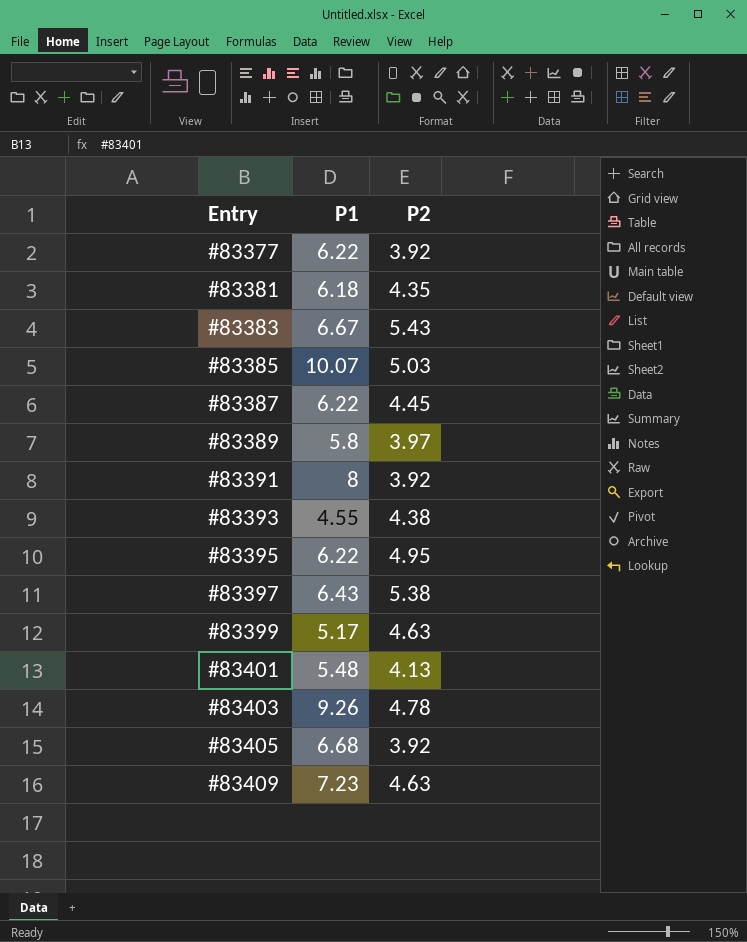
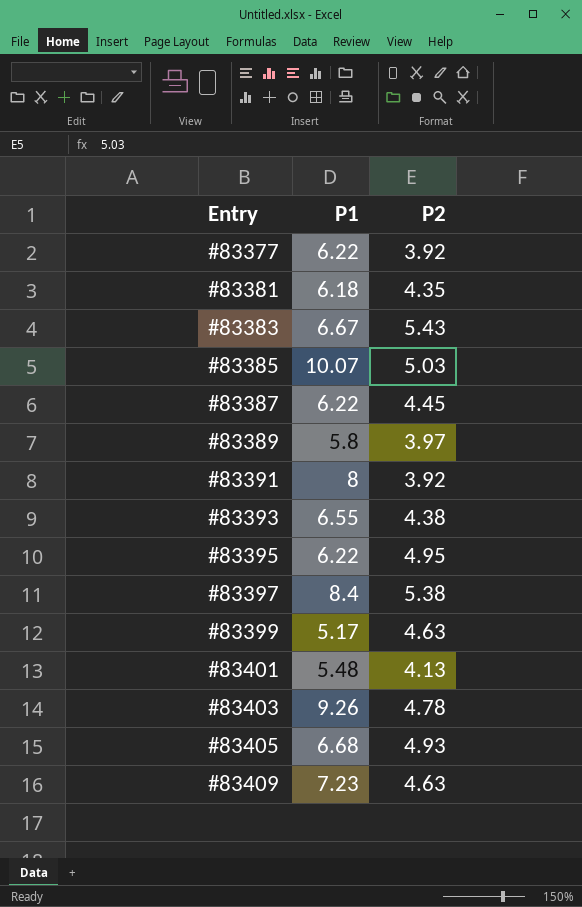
#83393 | P1: 4.55 -> 6.55
#83397 | P1: 6.43 -> 8.4
#83405 | P2: 3.92 -> 4.93

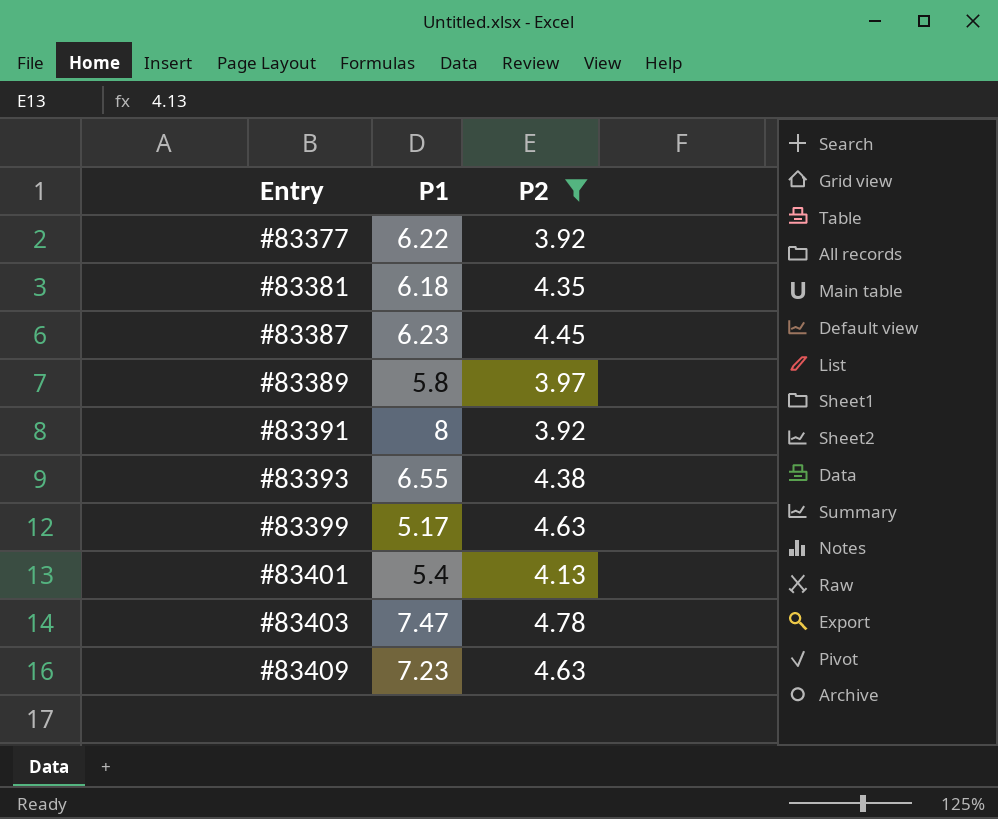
filter: none -> P2 <= 4.78
#83387 | P1: 6.22 -> 6.23
#83401 | P1: 5.48 -> 5.4
#83403 | P1: 9.26 -> 7.47

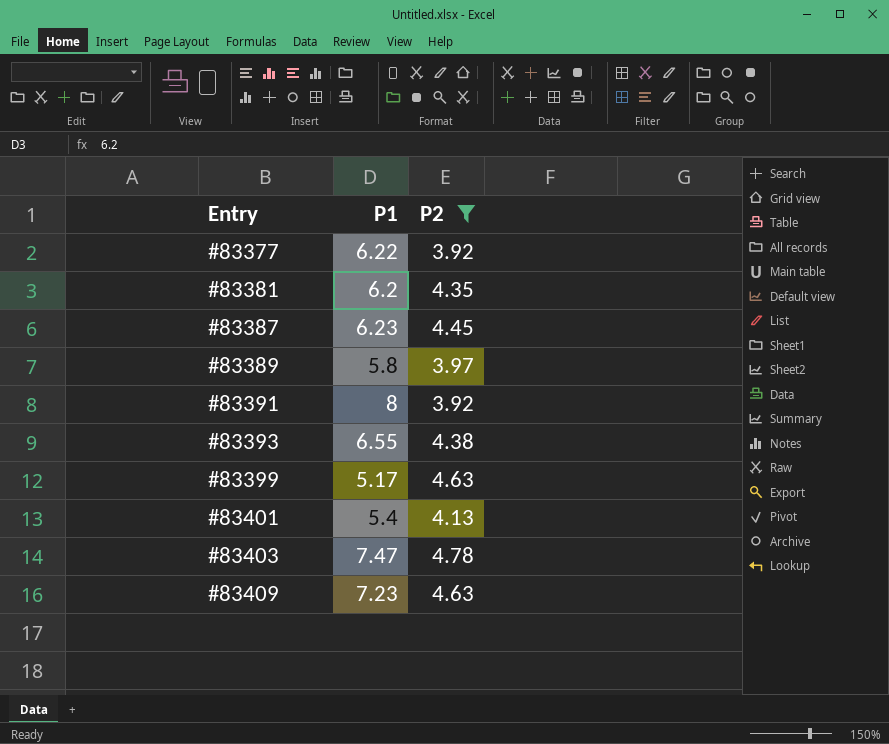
#83381 | P1: 6.18 -> 6.2

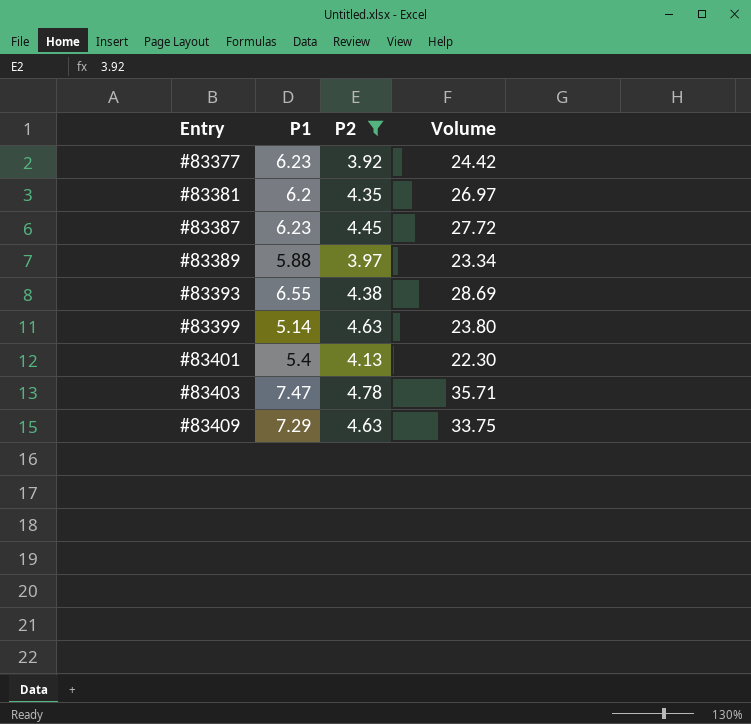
column Volume | formula: none -> [P1] * [P2]
row #83391: 8 | 3.92 -> none
#83377 | P1: 6.22 -> 6.23
#83389 | P1: 5.8 -> 5.88
#83399 | P1: 5.17 -> 5.14
#83409 | P1: 7.23 -> 7.29

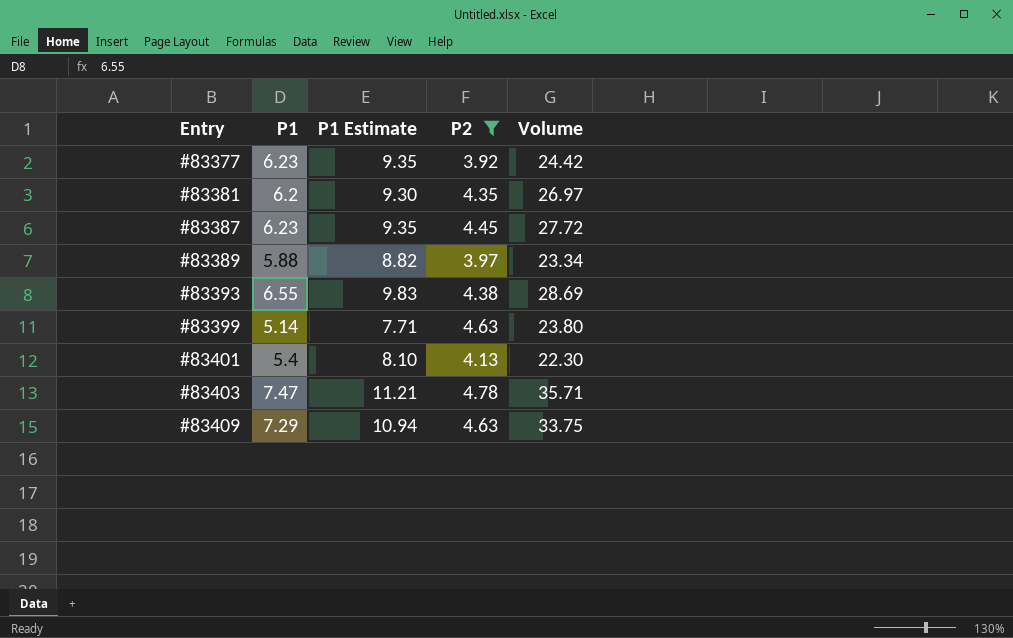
column P1 Estimate | formula: none -> [P1] * 1.5

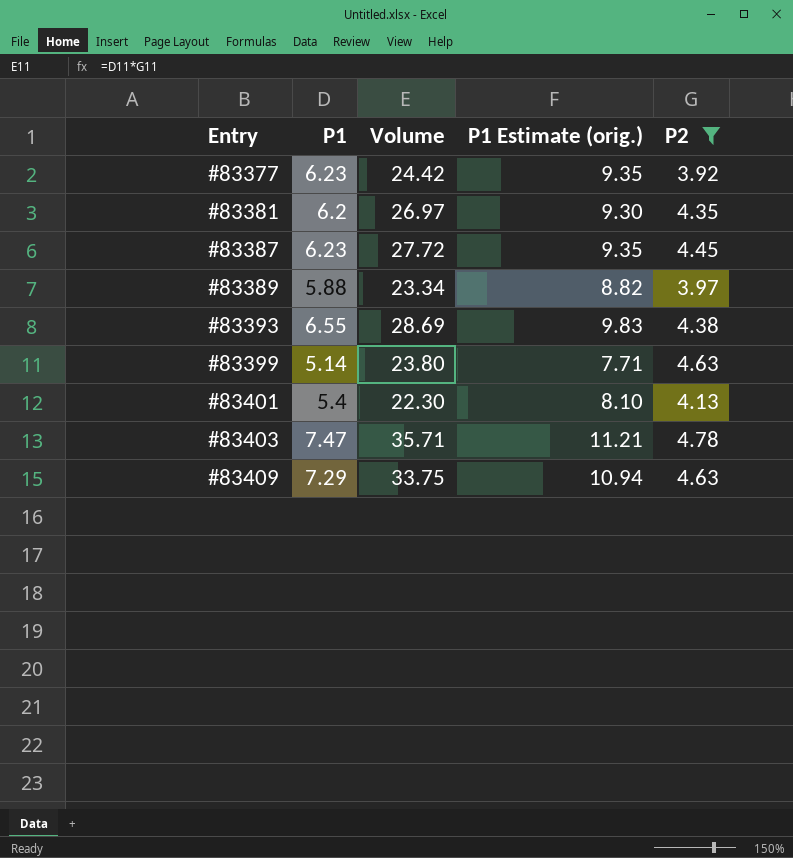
column Volume | position: 5 -> 3
column name: P1 Estimate -> P1 Estimate (orig.)

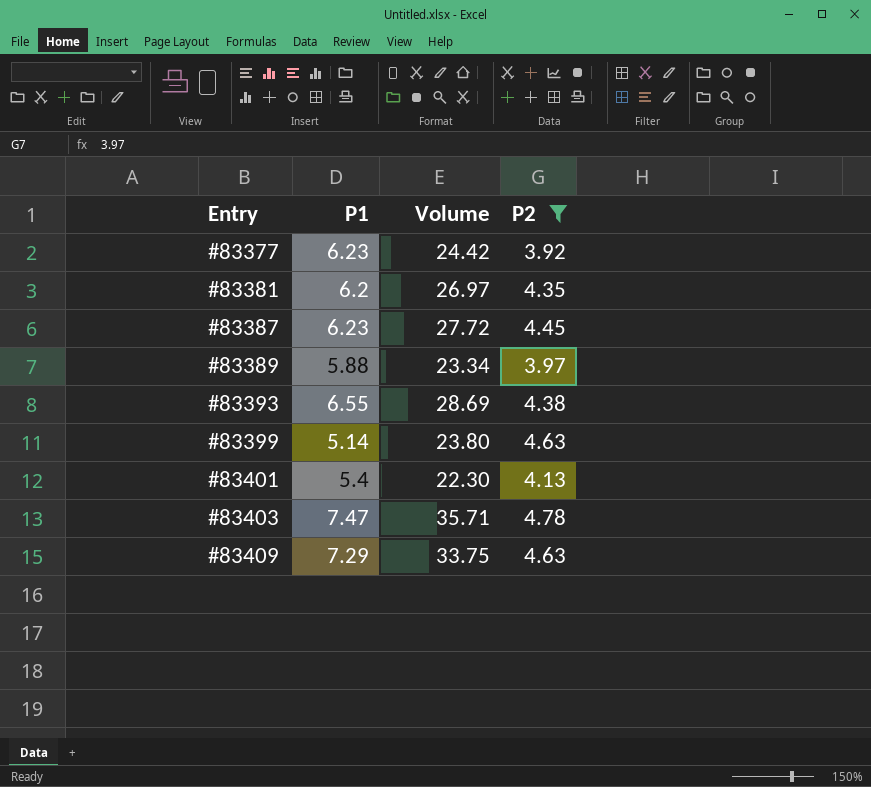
column P1 Estimate (orig.) | formula: [P1] * 1.5 -> none

